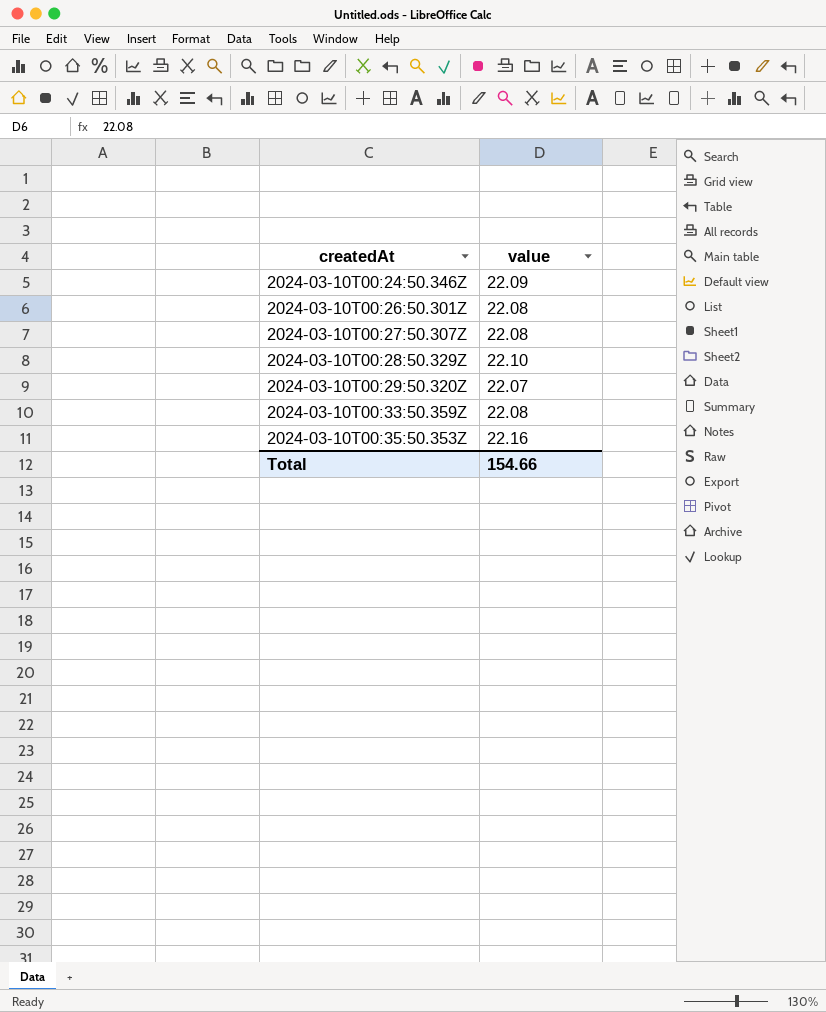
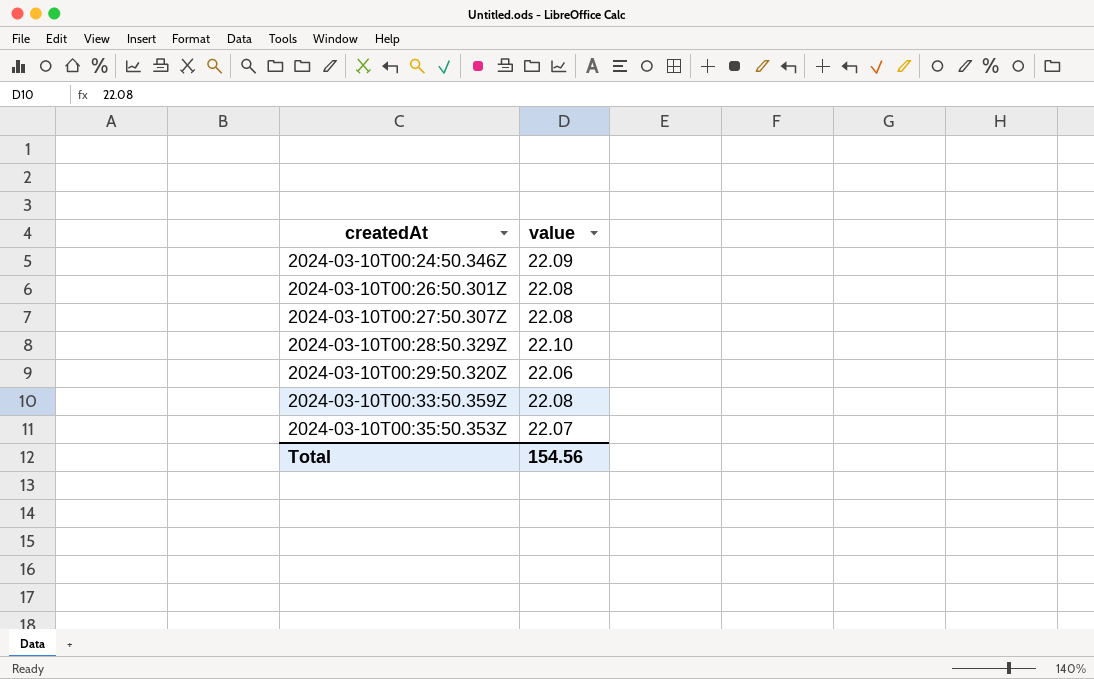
2024-03-10T00:29:50.320Z | value: 22.07 -> 22.06
2024-03-10T00:35:50.353Z | value: 22.16 -> 22.07
Total | value: 154.66 -> 154.56

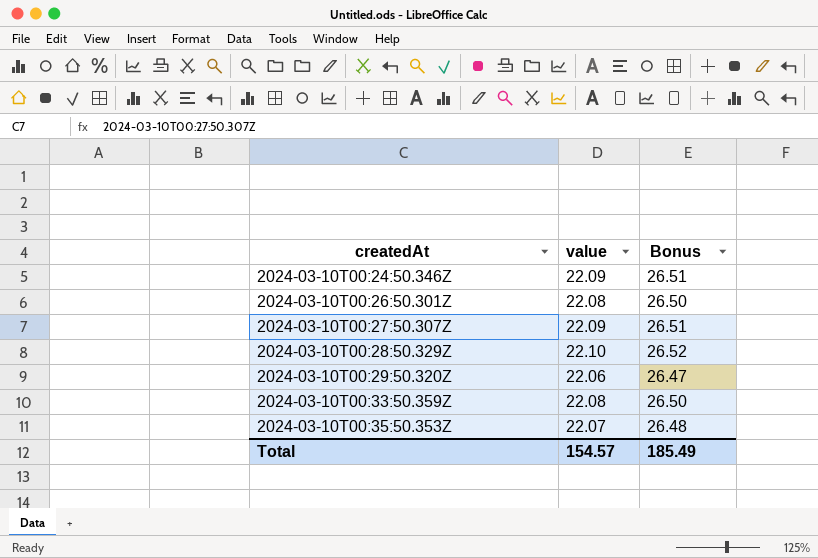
column Bonus | formula: none -> [value] * 1.2
2024-03-10T00:27:50.307Z | value: 22.08 -> 22.09
Total | value: 154.56 -> 154.57

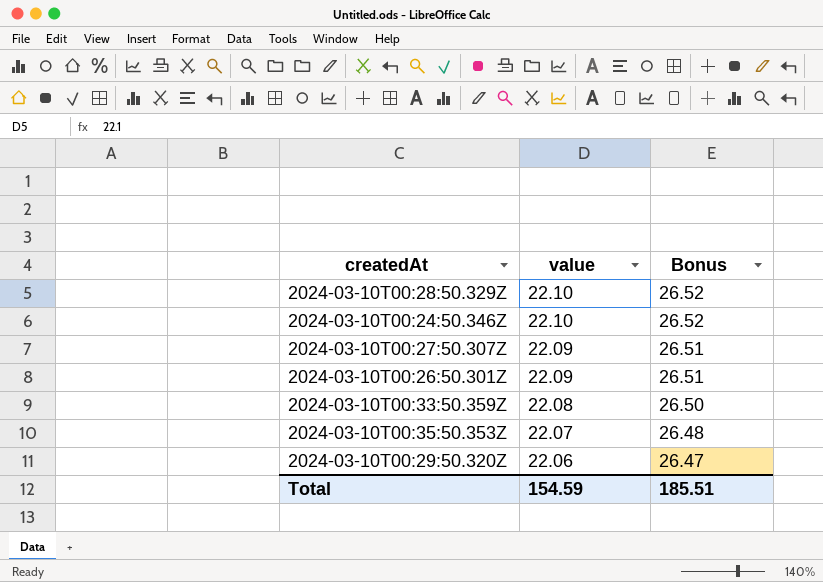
row order: createdAt ascending -> value descending
2024-03-10T00:24:50.346Z | value: 22.09 -> 22.10
2024-03-10T00:24:50.346Z | Bonus: 26.51 -> 26.52
2024-03-10T00:26:50.301Z | value: 22.08 -> 22.09
2024-03-10T00:26:50.301Z | Bonus: 26.50 -> 26.51
Total | value: 154.57 -> 154.59
Total | Bonus: 185.49 -> 185.51

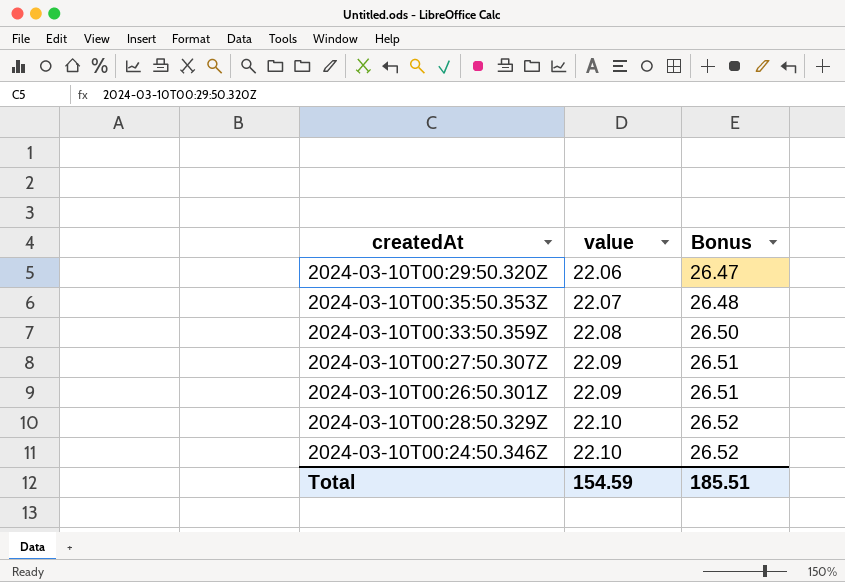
row order: value descending -> value ascending

